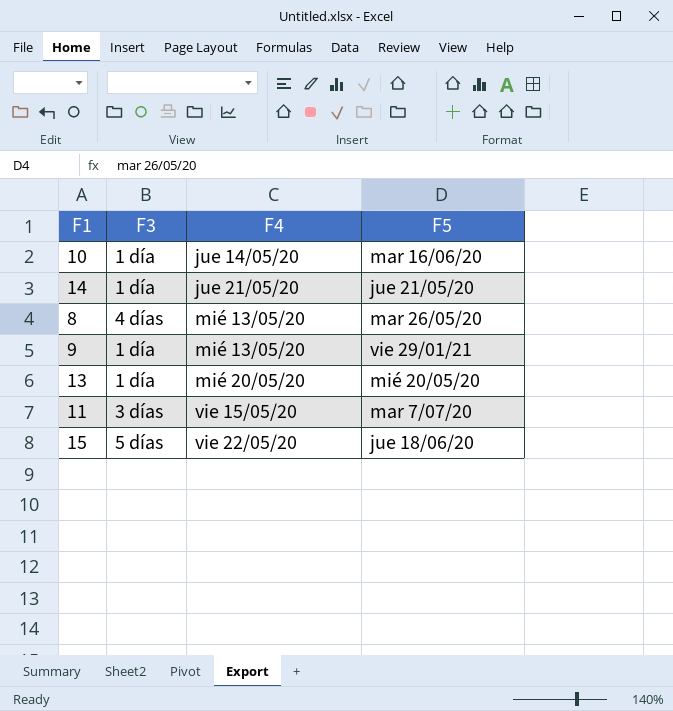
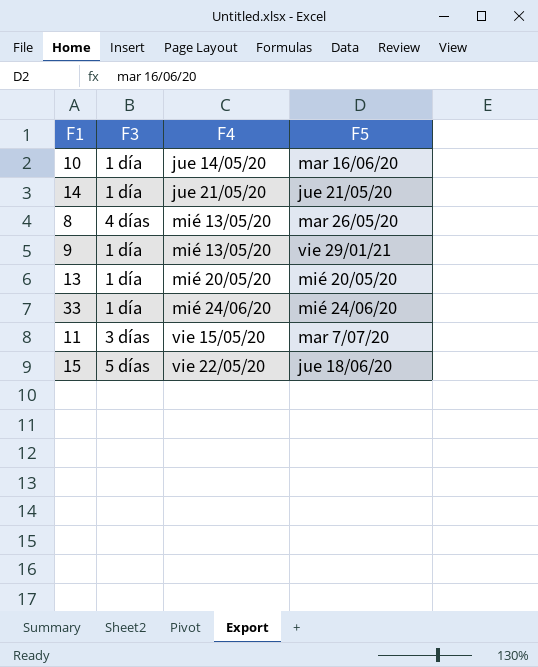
row 33: none -> 1 día | mié 24/06/20 | mié 24/06/20

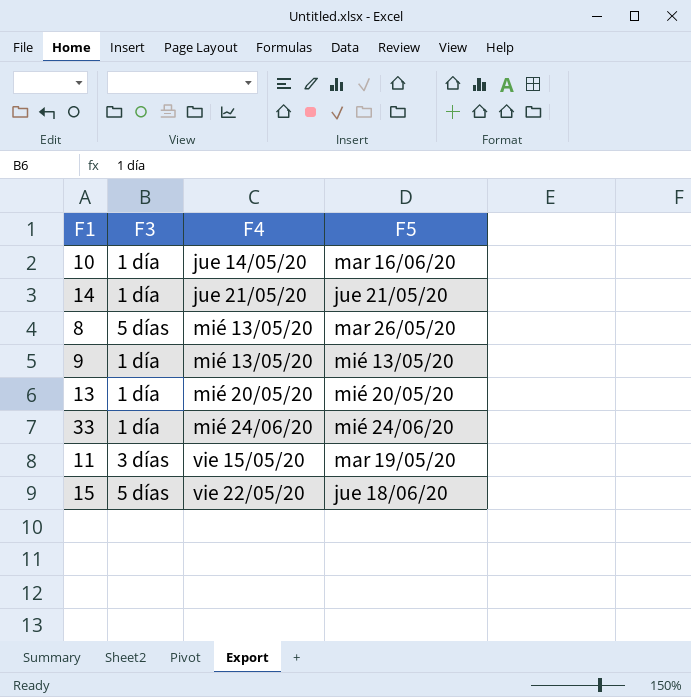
8 | F3: 4 días -> 5 días
9 | F5: vie 29/01/21 -> mié 13/05/20
11 | F5: mar 7/07/20 -> mar 19/05/20

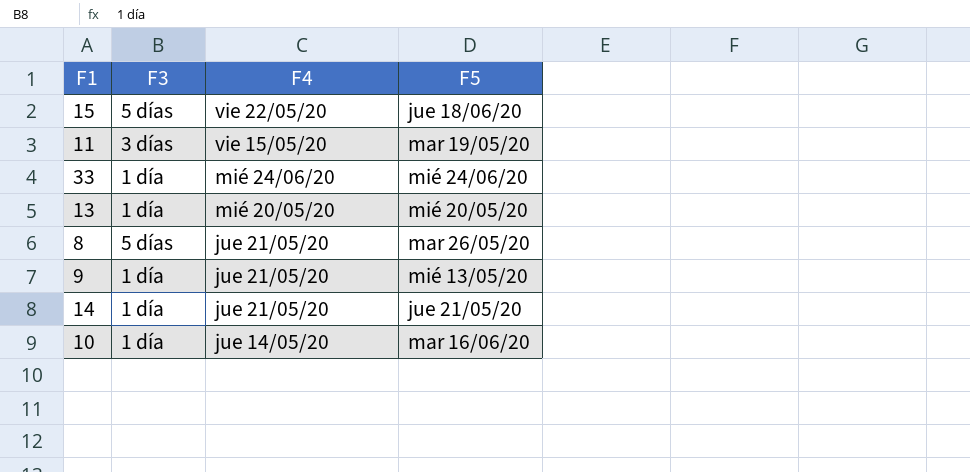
row order: F4 ascending -> F4 descending
8 | F4: mié 13/05/20 -> jue 21/05/20
9 | F4: mié 13/05/20 -> jue 21/05/20

